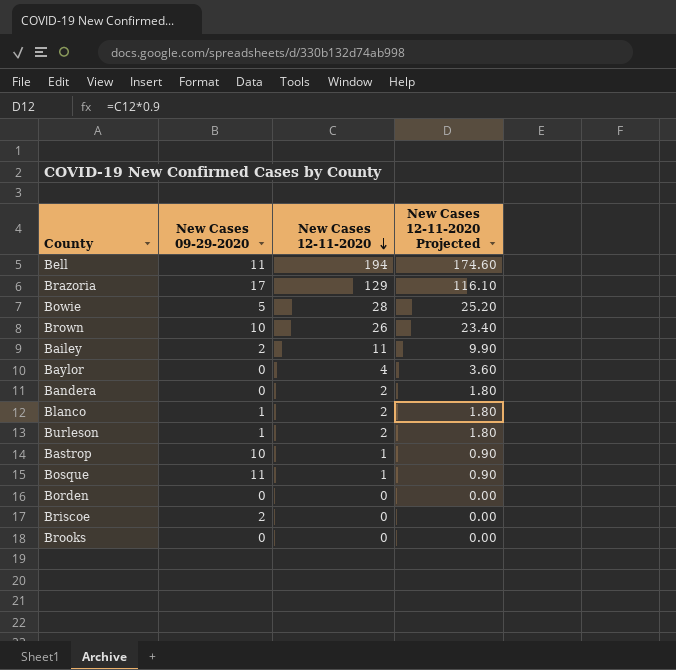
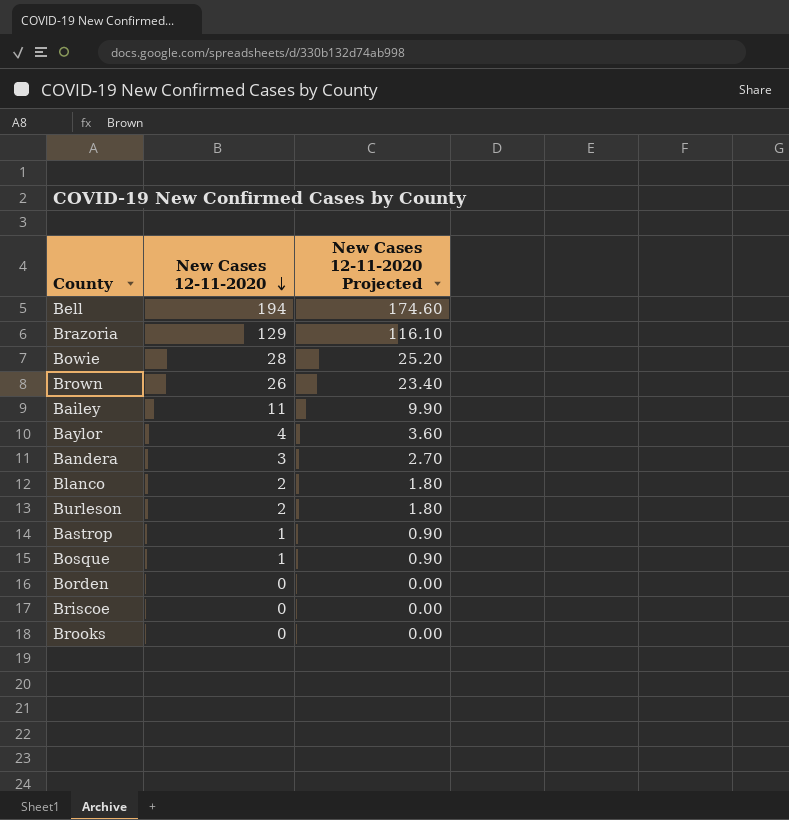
column New Cases 09-29-2020 | position: 2 -> none
Bandera | New Cases 12-11-2020: 2 -> 3
Bandera | New Cases 12-11-2020 Projected: 1.80 -> 2.70

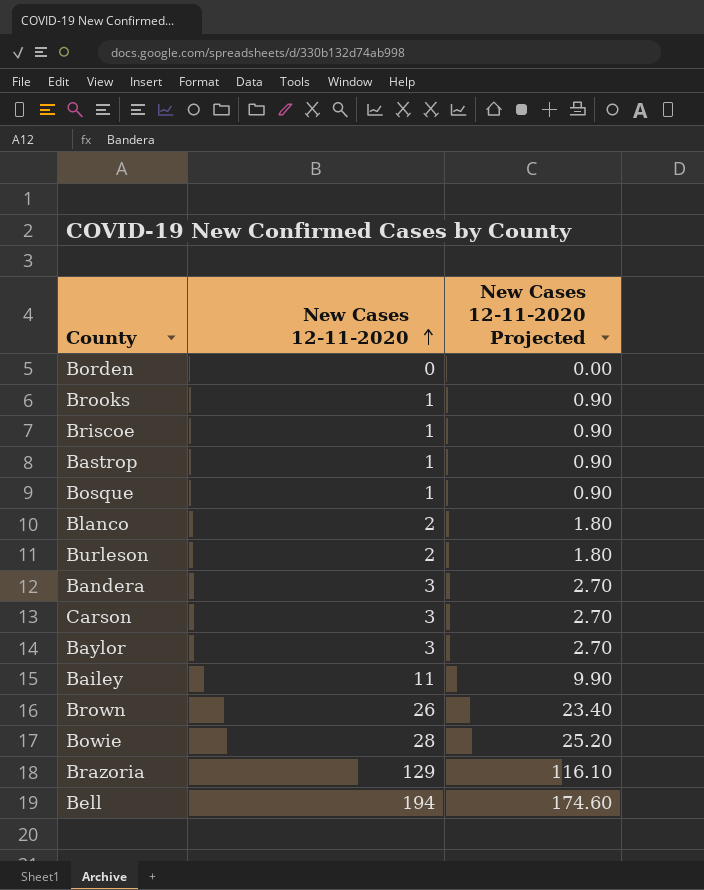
row order: New Cases 12-11-2020 descending -> New Cases 12-11-2020 ascending
Brooks | New Cases 12-11-2020: 0 -> 1
Brooks | New Cases 12-11-2020 Projected: 0.00 -> 0.90
Briscoe | New Cases 12-11-2020: 0 -> 1
Briscoe | New Cases 12-11-2020 Projected: 0.00 -> 0.90
row Carson: none -> 3 | 2.70
Baylor | New Cases 12-11-2020: 4 -> 3
Baylor | New Cases 12-11-2020 Projected: 3.60 -> 2.70

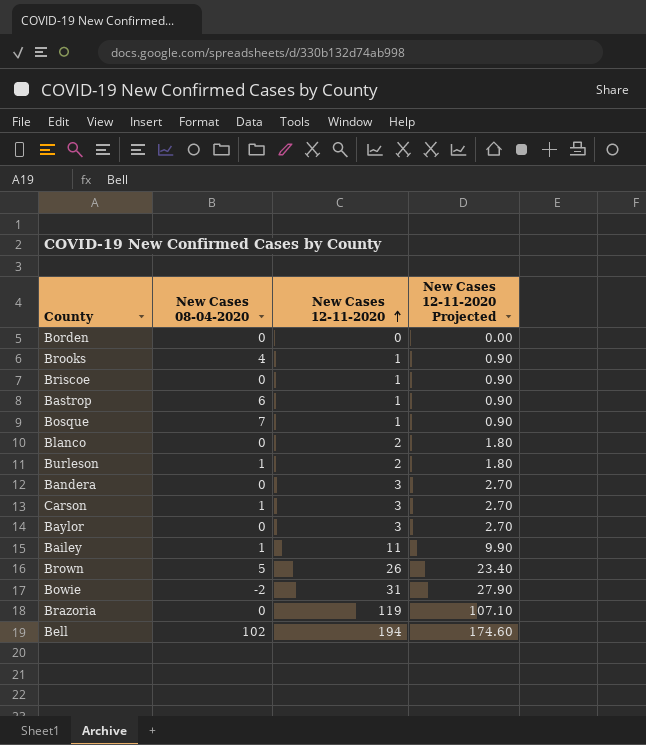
column New Cases 08-04-2020 | position: none -> 2
Bowie | New Cases 12-11-2020: 28 -> 31
Bowie | New Cases 12-11-2020 Projected: 25.20 -> 27.90
Brazoria | New Cases 12-11-2020: 129 -> 119
Brazoria | New Cases 12-11-2020 Projected: 116.10 -> 107.10

